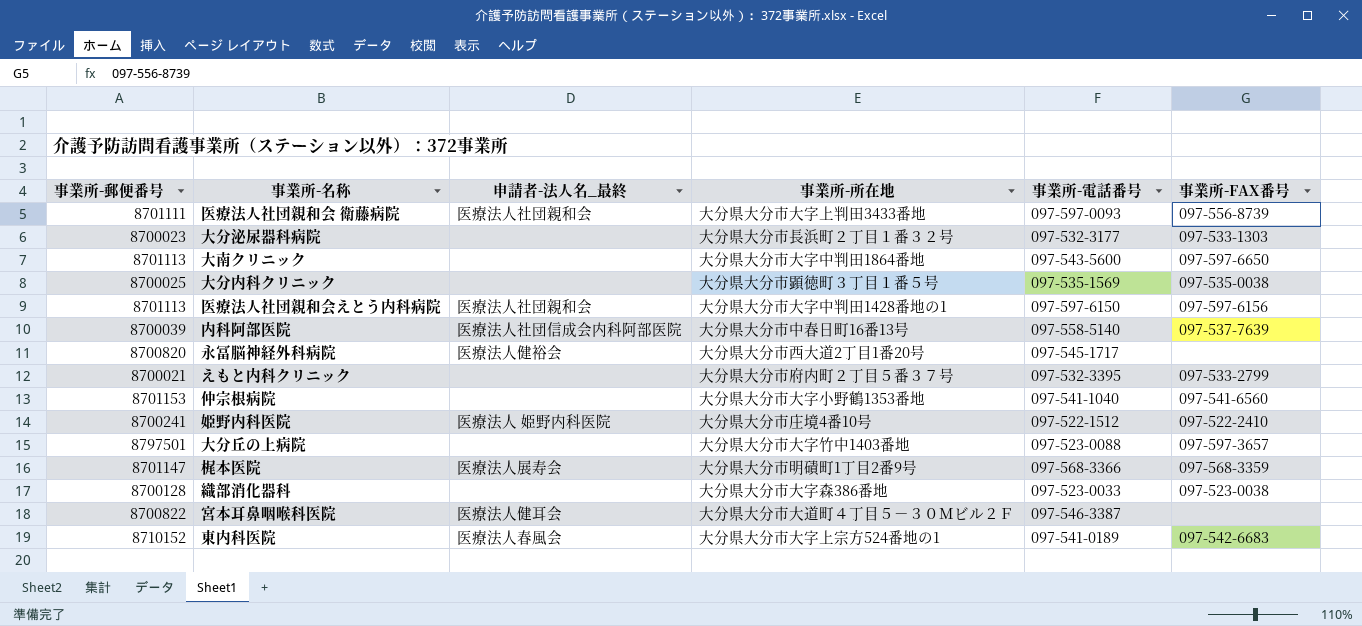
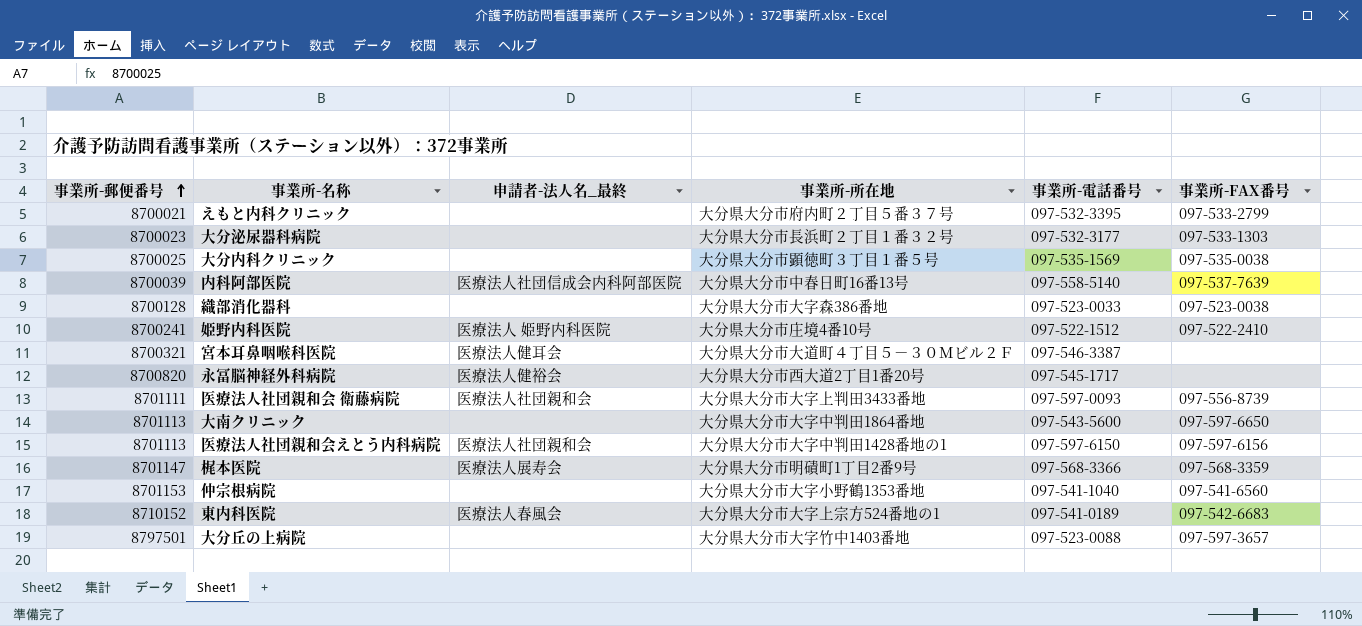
row order: none -> 事業所-郵便番号 ascending
宮本耳鼻咽喉科医院 | 事業所-郵便番号: 8700822 -> 8700321

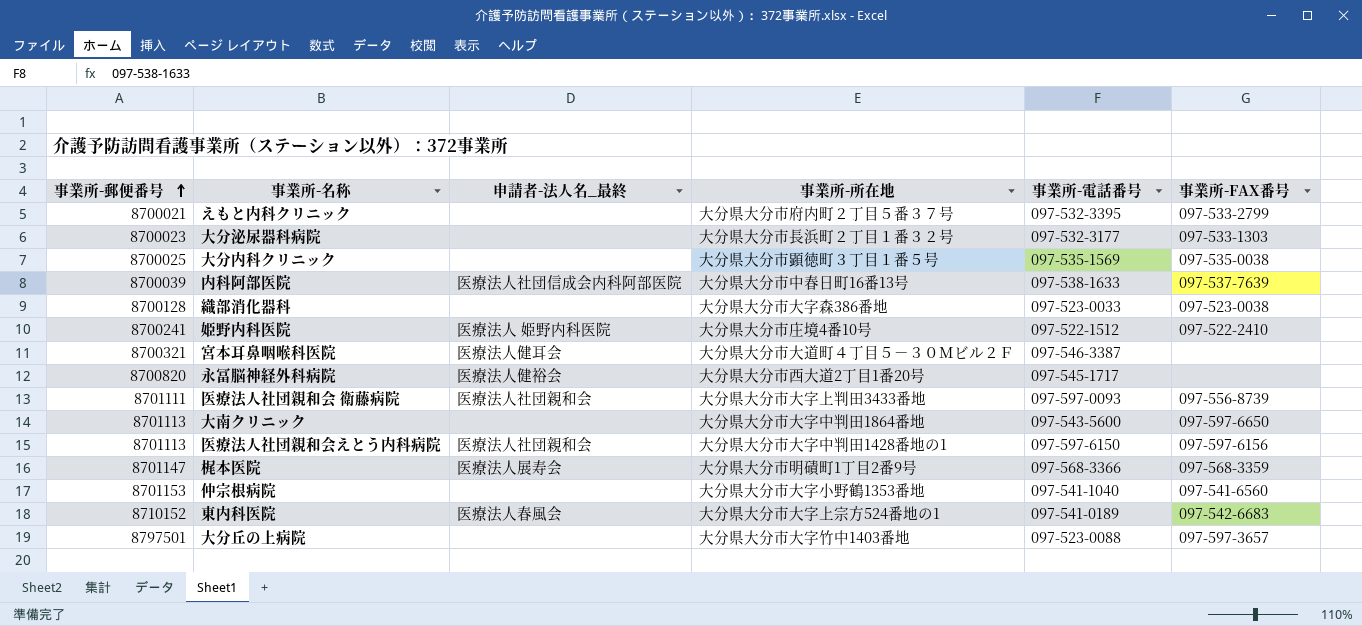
内科阿部医院 | 事業所-電話番号: 097-558-5140 -> 097-538-1633

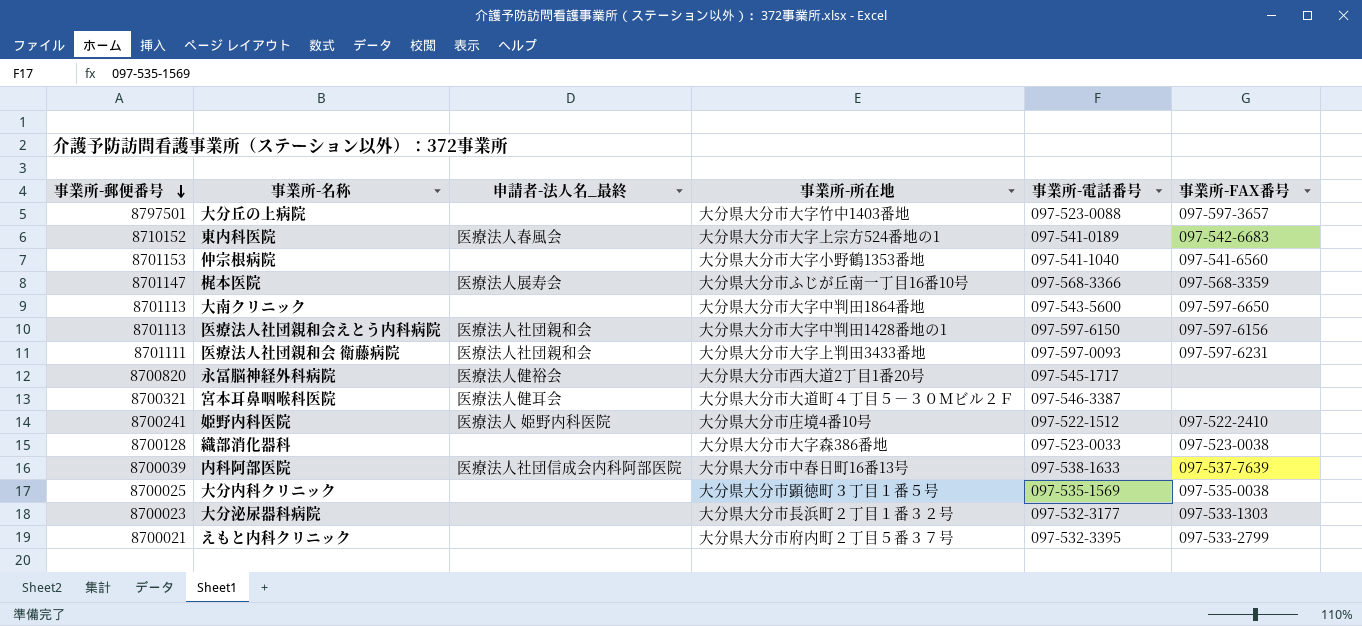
row order: 事業所-郵便番号 ascending -> 事業所-郵便番号 descending
梶本医院 | 事業所-所在地: 大分県大分市明磧町1丁目2番9号 -> 大分県大分市ふじが丘南一丁目16番10号
医療法人社団親和会 衛藤病院 | 事業所-FAX番号: 097-556-8739 -> 097-597-6231

